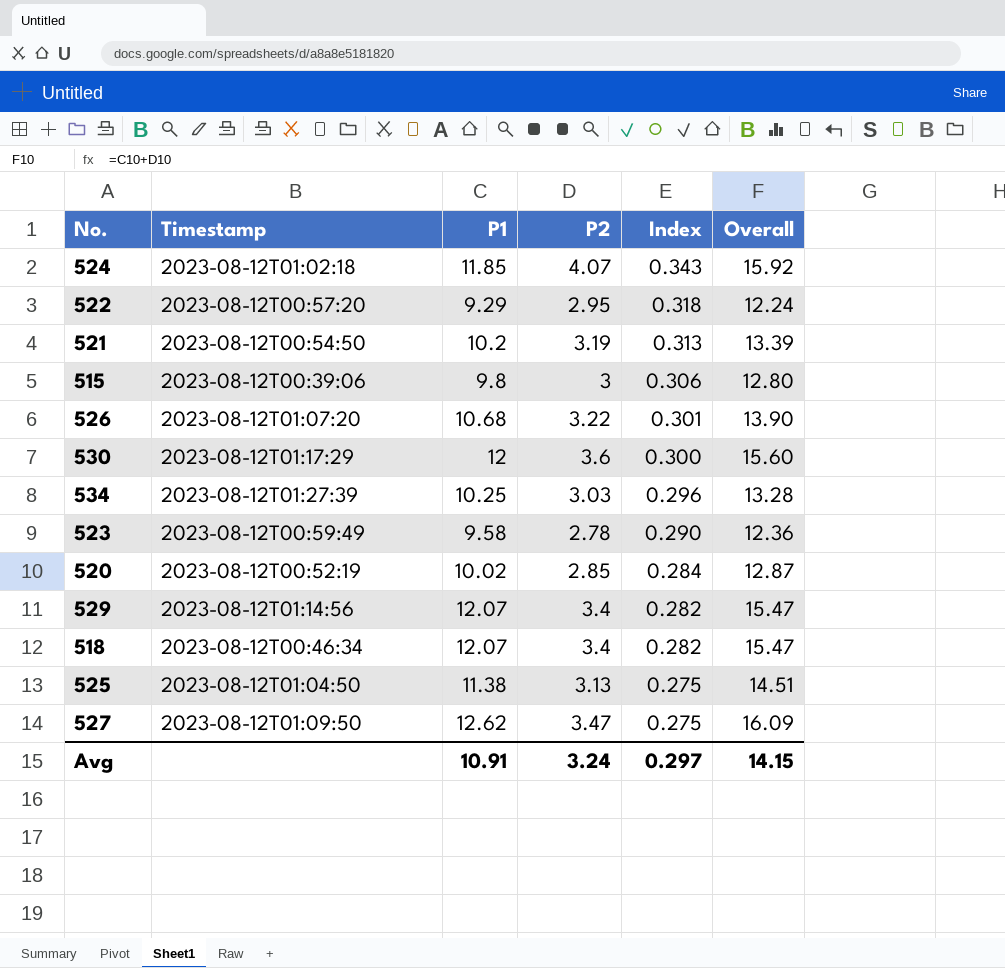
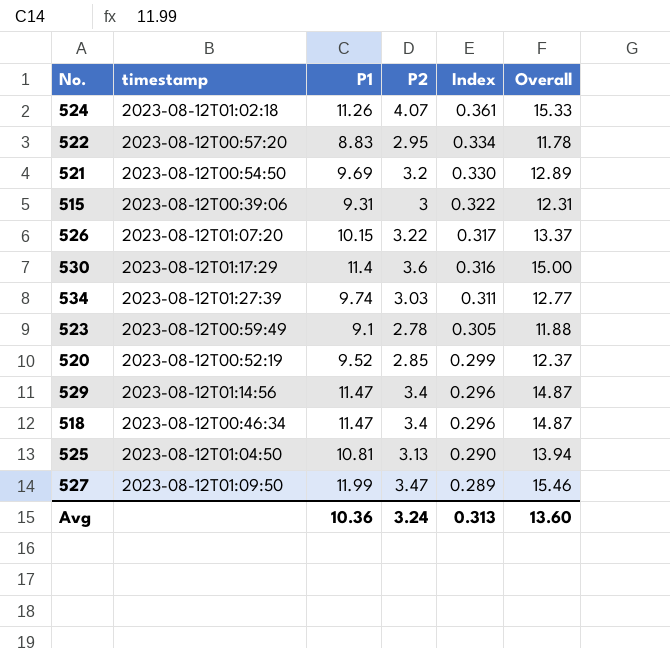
column name: Timestamp -> timestamp
524 | P1: 11.85 -> 11.26
524 | Index: 0.343 -> 0.361
524 | Overall: 15.92 -> 15.33
522 | P1: 9.29 -> 8.83
522 | Index: 0.318 -> 0.334
522 | Overall: 12.24 -> 11.78
521 | P1: 10.2 -> 9.69
521 | P2: 3.19 -> 3.2
521 | Index: 0.313 -> 0.330
521 | Overall: 13.39 -> 12.89
515 | P1: 9.8 -> 9.31
515 | Index: 0.306 -> 0.322
515 | Overall: 12.80 -> 12.31
526 | P1: 10.68 -> 10.15
526 | Index: 0.301 -> 0.317
526 | Overall: 13.90 -> 13.37
530 | P1: 12 -> 11.4
530 | Index: 0.300 -> 0.316
530 | Overall: 15.60 -> 15.00
534 | P1: 10.25 -> 9.74
534 | Index: 0.296 -> 0.311
534 | Overall: 13.28 -> 12.77
523 | P1: 9.58 -> 9.1
523 | Index: 0.290 -> 0.305
523 | Overall: 12.36 -> 11.88
520 | P1: 10.02 -> 9.52
520 | Index: 0.284 -> 0.299
520 | Overall: 12.87 -> 12.37
529 | P1: 12.07 -> 11.47
529 | Index: 0.282 -> 0.296
529 | Overall: 15.47 -> 14.87
518 | P1: 12.07 -> 11.47
518 | Index: 0.282 -> 0.296
518 | Overall: 15.47 -> 14.87
525 | P1: 11.38 -> 10.81
525 | Index: 0.275 -> 0.290
525 | Overall: 14.51 -> 13.94
527 | P1: 12.62 -> 11.99
527 | Index: 0.275 -> 0.289
527 | Overall: 16.09 -> 15.46
Avg | P1: 10.91 -> 10.36
Avg | Index: 0.297 -> 0.313
Avg | Overall: 14.15 -> 13.60

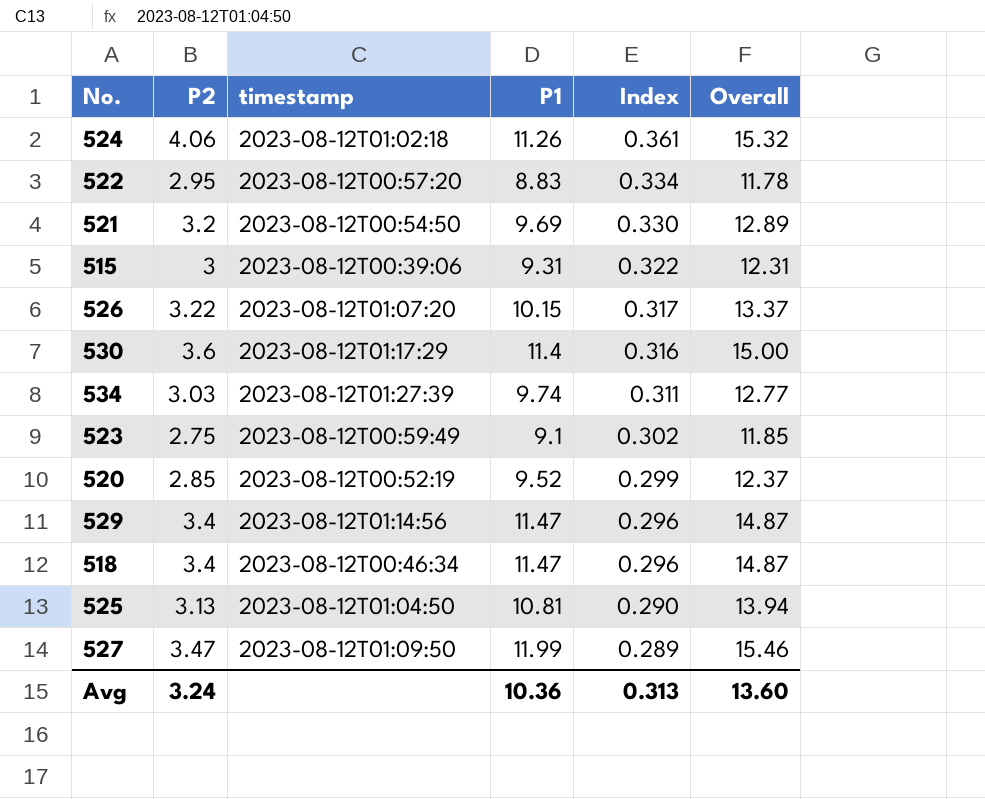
column P2 | position: 4 -> 2
524 | P2: 4.07 -> 4.06
524 | Overall: 15.33 -> 15.32
523 | P2: 2.78 -> 2.75
523 | Index: 0.305 -> 0.302
523 | Overall: 11.88 -> 11.85

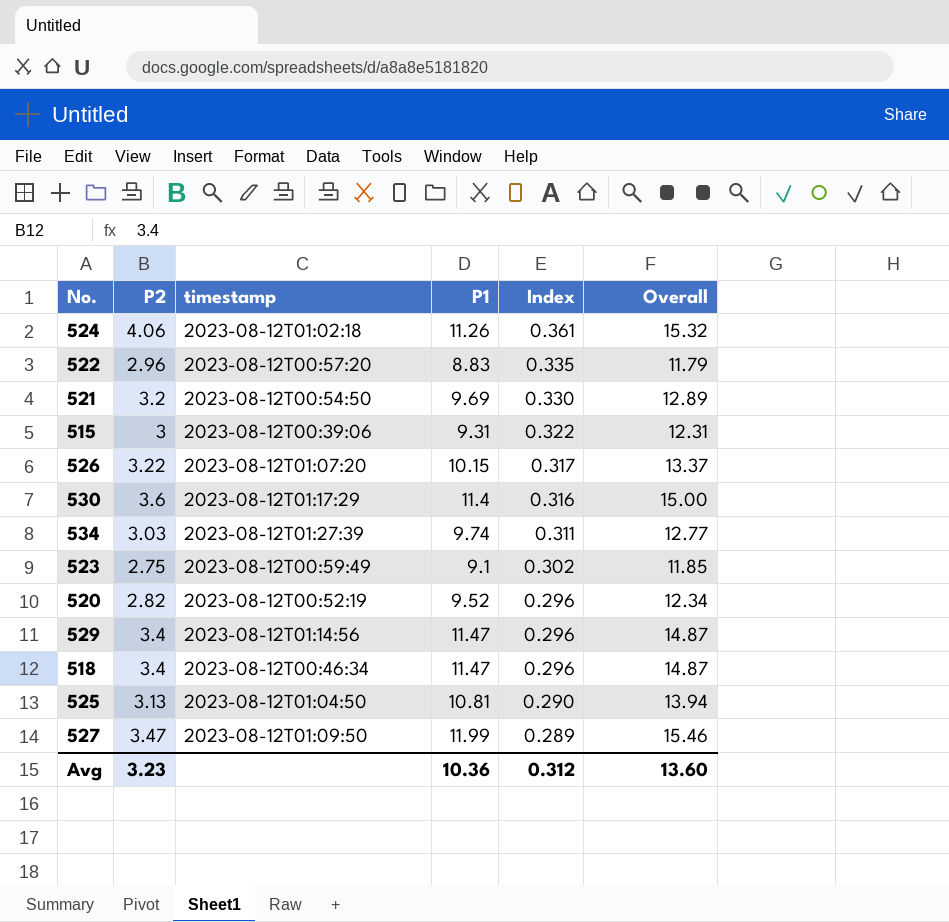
522 | P2: 2.95 -> 2.96
522 | Index: 0.334 -> 0.335
522 | Overall: 11.78 -> 11.79
520 | P2: 2.85 -> 2.82
520 | Index: 0.299 -> 0.296
520 | Overall: 12.37 -> 12.34
Avg | P2: 3.24 -> 3.23
Avg | Index: 0.313 -> 0.312

